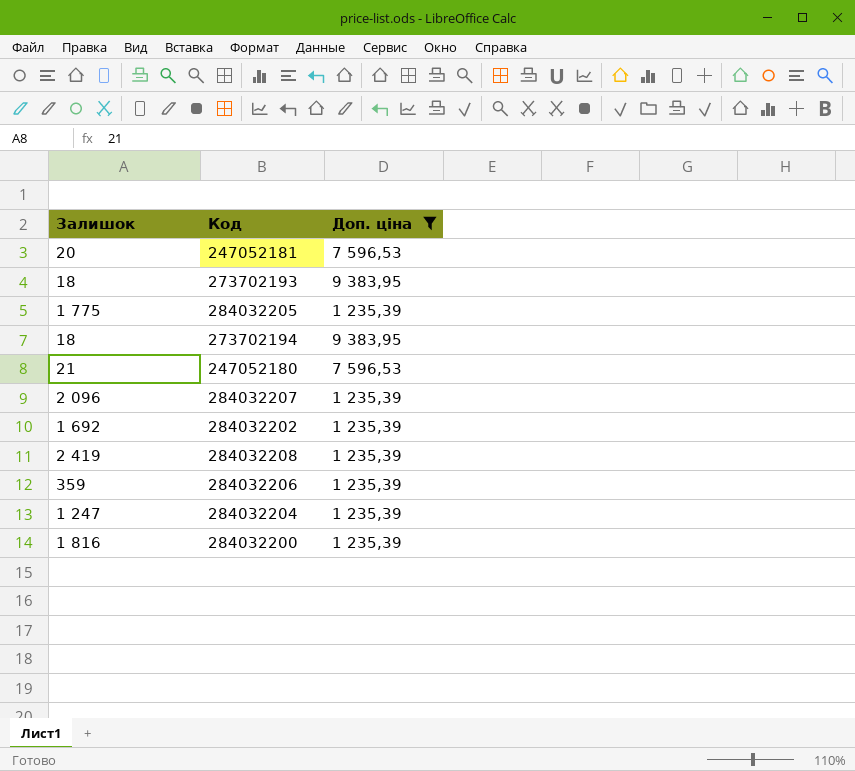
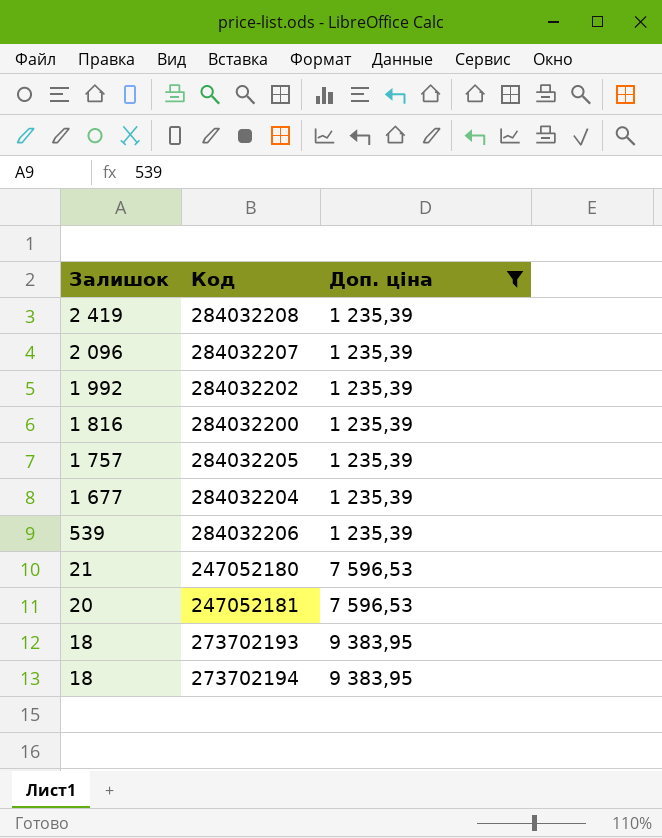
row order: none -> Залишок descending
284032202 | Залишок: 1 692 -> 1 992
284032205 | Залишок: 1 775 -> 1 757
284032204 | Залишок: 1 247 -> 1 677
284032206 | Залишок: 359 -> 539

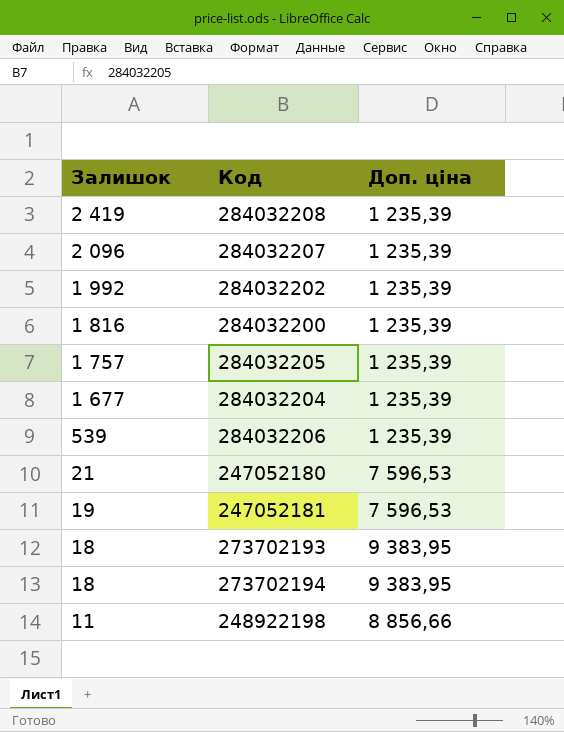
filter: Доп. ціна != 8 856,66 -> none
247052181 | Залишок: 20 -> 19

